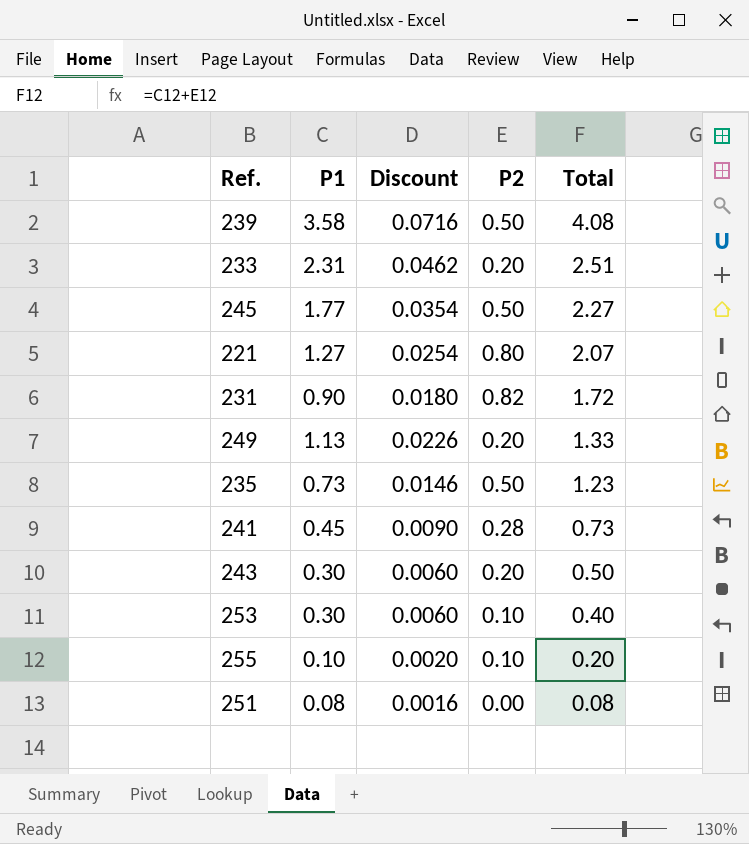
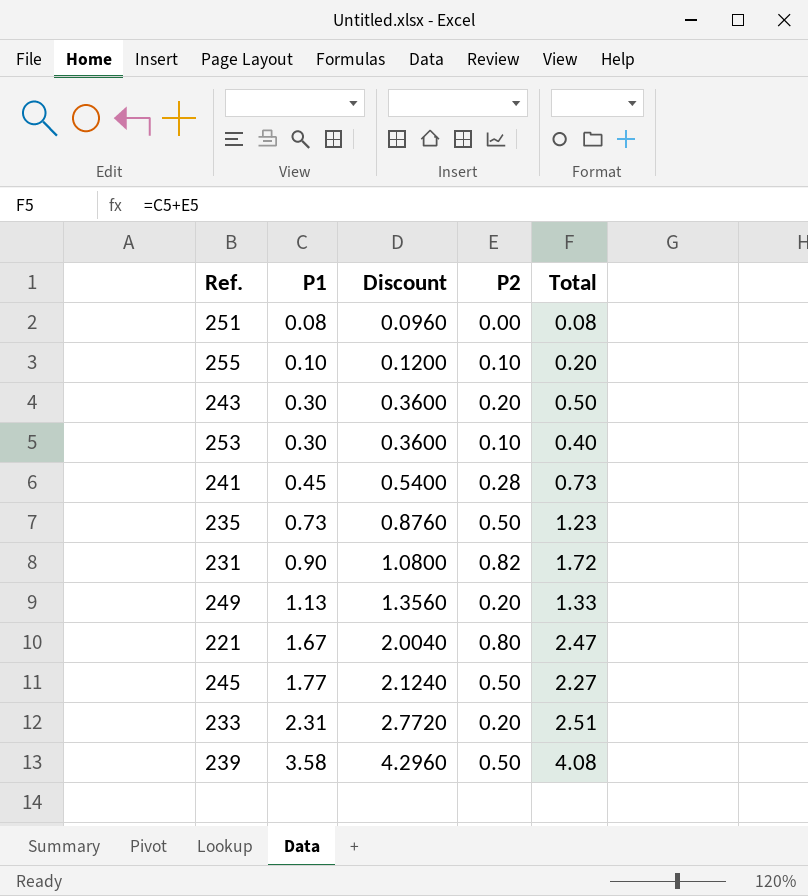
row order: Total descending -> P1 ascending
column Discount | formula: [P1] * 0.02 -> [P1] * 1.2
221 | P1: 1.27 -> 1.67
221 | Total: 2.07 -> 2.47

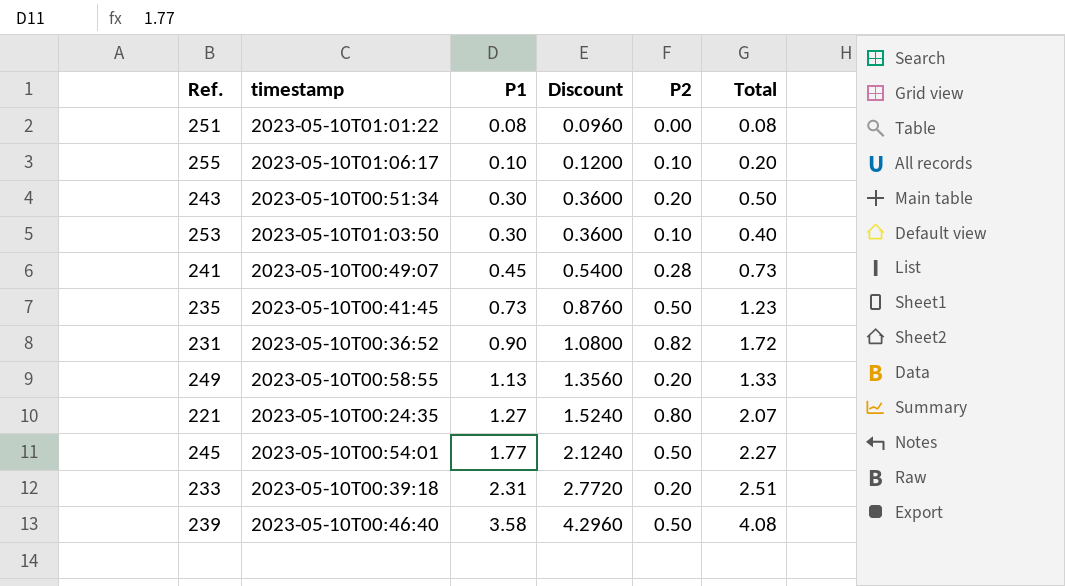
column timestamp | position: none -> 2
221 | P1: 1.67 -> 1.27
221 | Discount: 2.0040 -> 1.5240
221 | Total: 2.47 -> 2.07

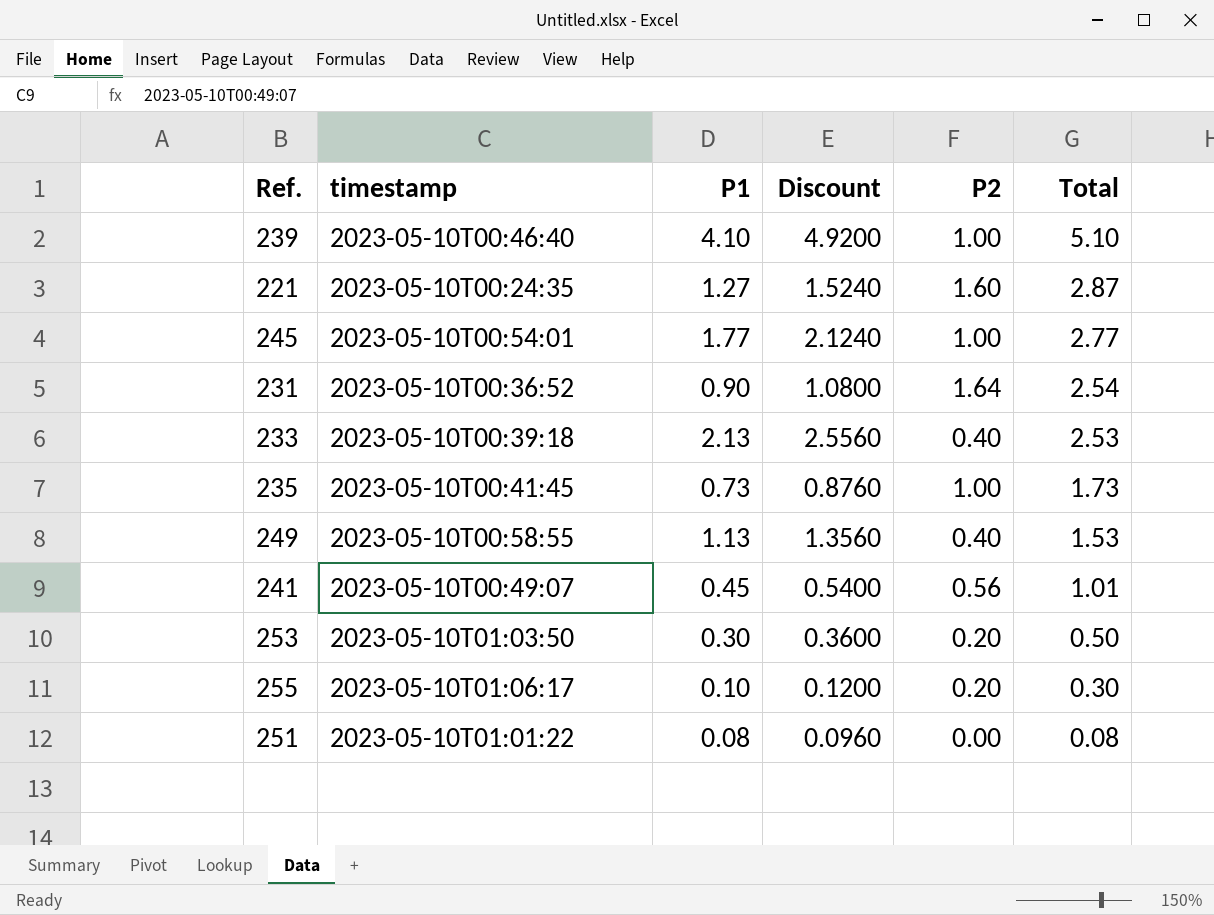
row order: P1 ascending -> Total descending
row 243: 2023-05-10T00:51:34 | 0.30 | 0.3600 | 0.20 | 0.50 -> none
239 | P1: 3.58 -> 4.10
239 | Discount: 4.2960 -> 4.9200
239 | P2: 0.50 -> 1.00
239 | Total: 4.08 -> 5.10
221 | P2: 0.80 -> 1.60
221 | Total: 2.07 -> 2.87
245 | P2: 0.50 -> 1.00
245 | Total: 2.27 -> 2.77
231 | P2: 0.82 -> 1.64
231 | Total: 1.72 -> 2.54
233 | P1: 2.31 -> 2.13
233 | Discount: 2.7720 -> 2.5560
233 | P2: 0.20 -> 0.40
233 | Total: 2.51 -> 2.53
235 | P2: 0.50 -> 1.00
235 | Total: 1.23 -> 1.73
249 | P2: 0.20 -> 0.40
249 | Total: 1.33 -> 1.53
241 | P2: 0.28 -> 0.56
241 | Total: 0.73 -> 1.01
253 | P2: 0.10 -> 0.20
253 | Total: 0.40 -> 0.50
255 | P2: 0.10 -> 0.20
255 | Total: 0.20 -> 0.30

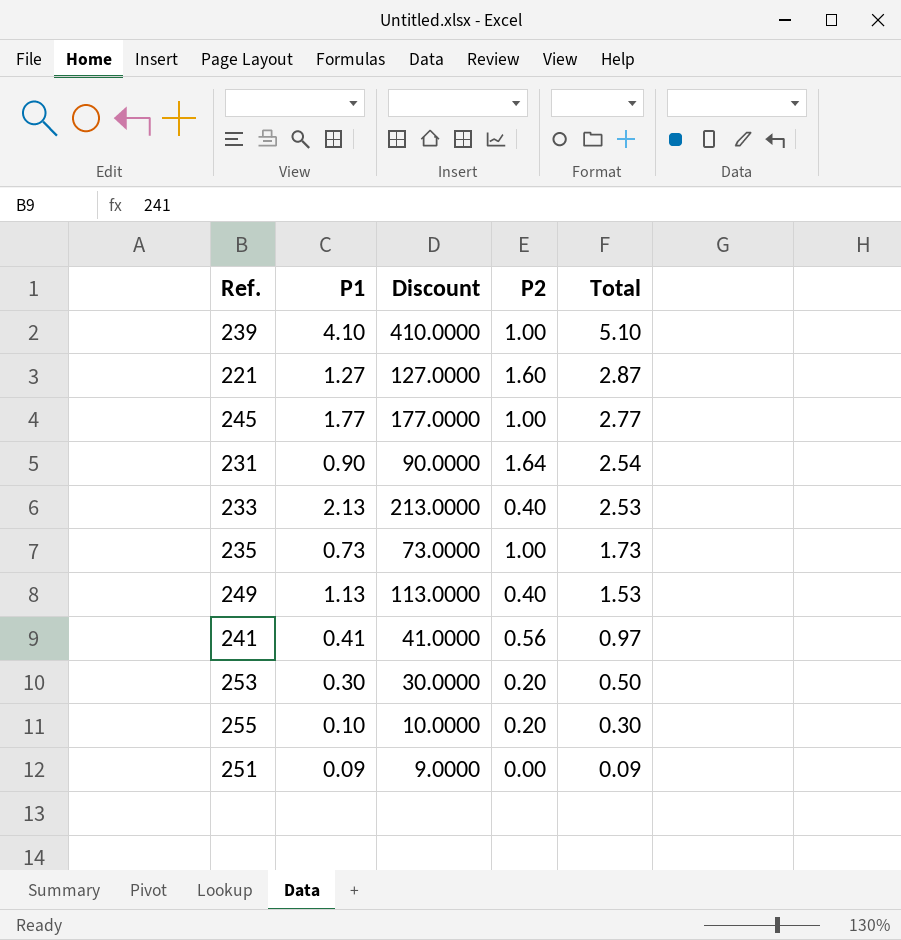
column timestamp | position: 2 -> none
column Discount | formula: [P1] * 1.2 -> [P1] * 100
241 | P1: 0.45 -> 0.41
241 | Total: 1.01 -> 0.97
251 | P1: 0.08 -> 0.09
251 | Total: 0.08 -> 0.09

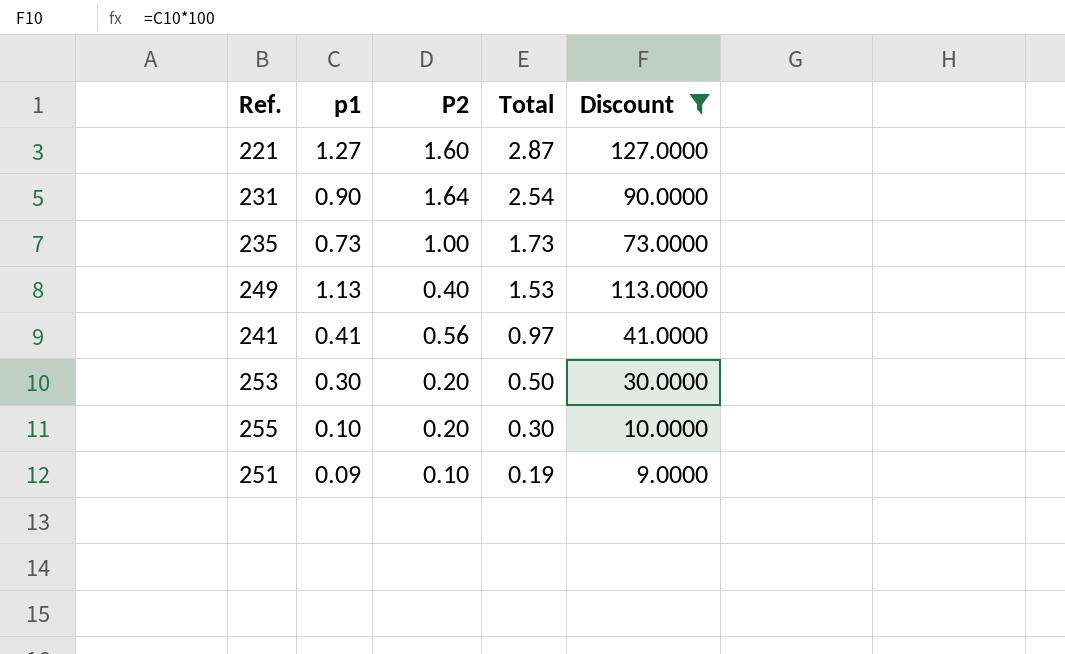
filter: none -> Discount <= 127.0000
column name: P1 -> p1
column Discount | position: 3 -> 5
251 | P2: 0.00 -> 0.10
251 | Total: 0.09 -> 0.19

